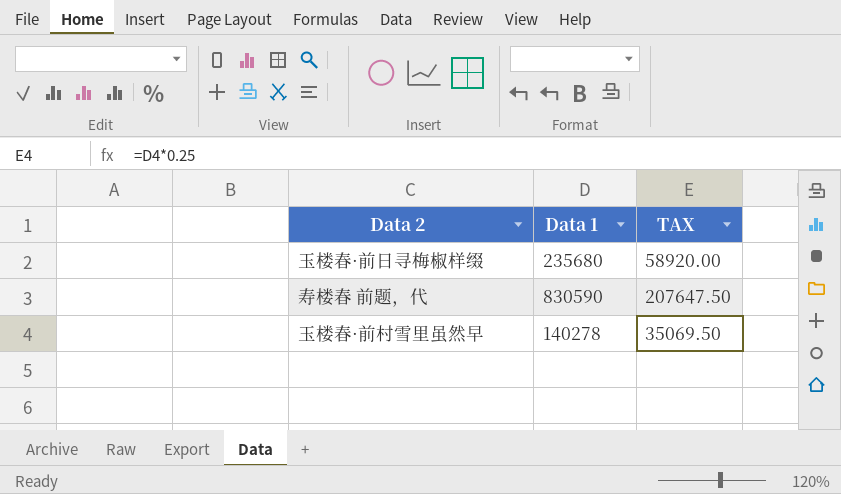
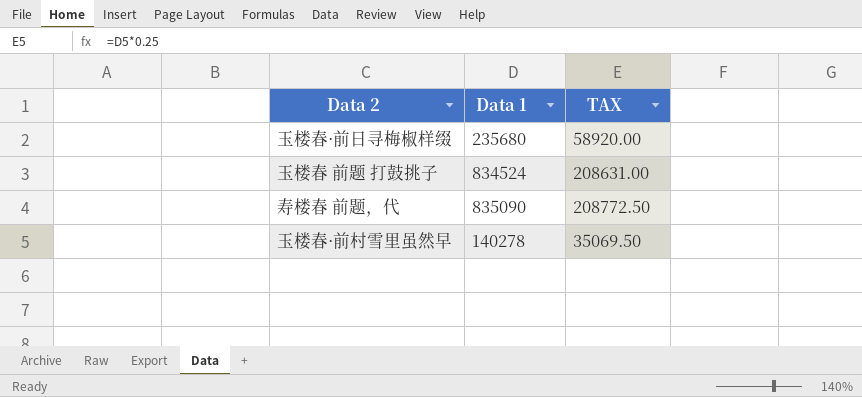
row 玉楼春 前题 打鼓挑子: none -> 834524 | 208631.00
寿楼春 前题，代 | Data 1: 830590 -> 835090
寿楼春 前题，代 | TAX: 207647.50 -> 208772.50

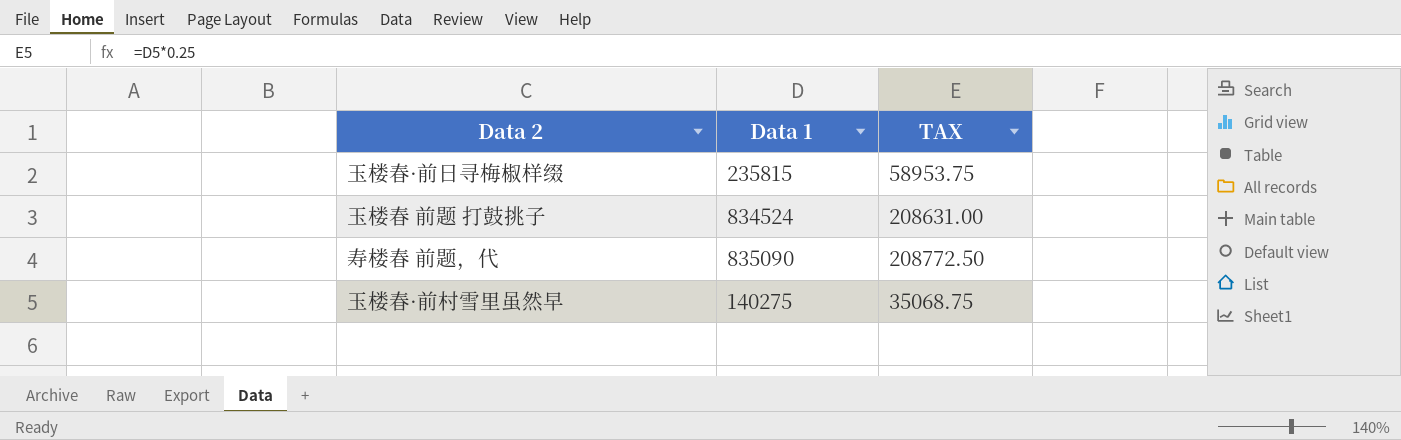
玉楼春·前日寻梅椒样缀 | Data 1: 235680 -> 235815
玉楼春·前日寻梅椒样缀 | TAX: 58920.00 -> 58953.75
玉楼春·前村雪里虽然早 | Data 1: 140278 -> 140275
玉楼春·前村雪里虽然早 | TAX: 35069.50 -> 35068.75

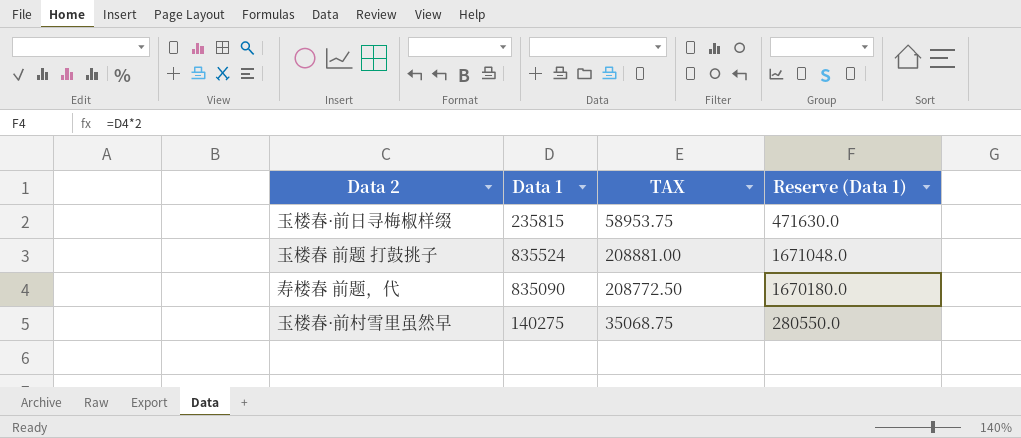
column Reserve (Data 1) | formula: none -> [Data 1] * 2
玉楼春 前题 打鼓挑子 | Data 1: 834524 -> 835524
玉楼春 前题 打鼓挑子 | TAX: 208631.00 -> 208881.00

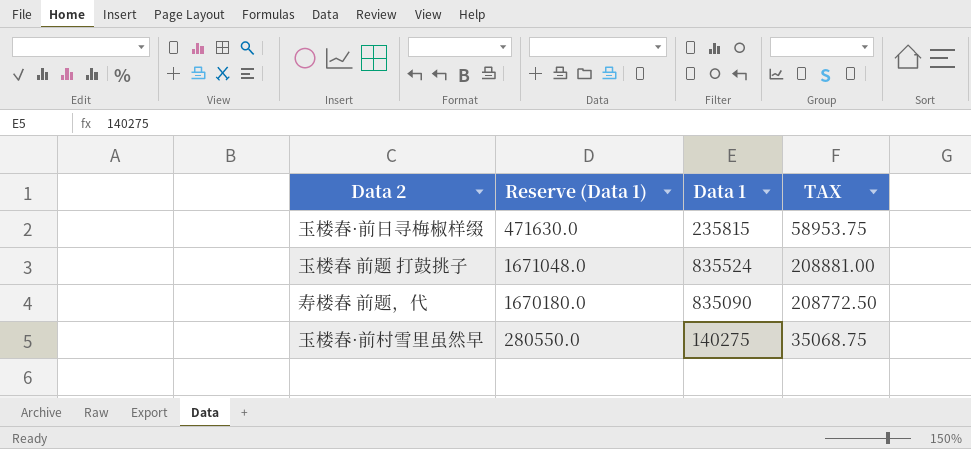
column Reserve (Data 1) | position: 4 -> 2

